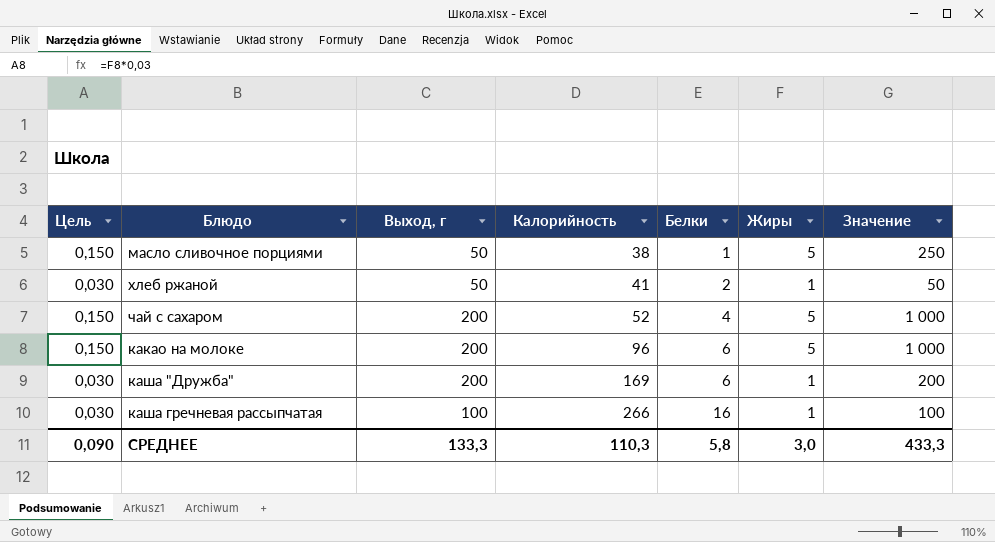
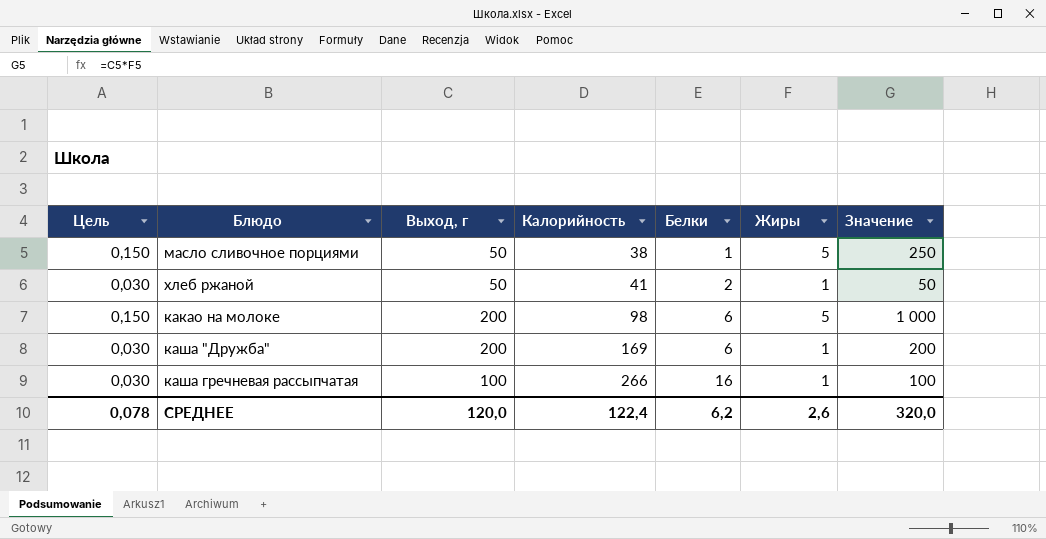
row чай с сахаром: 0,150 | 200 | 52 | 4 | 5 | 1 000 -> none
какао на молоке | Калорийность: 96 -> 98
СРЕДНЕЕ | Цель: 0,090 -> 0,078
СРЕДНЕЕ | Выход, г: 133,3 -> 120,0
СРЕДНЕЕ | Калорийность: 110,3 -> 122,4
СРЕДНЕЕ | Белки: 5,8 -> 6,2
СРЕДНЕЕ | Жиры: 3,0 -> 2,6
СРЕДНЕЕ | Значение: 433,3 -> 320,0

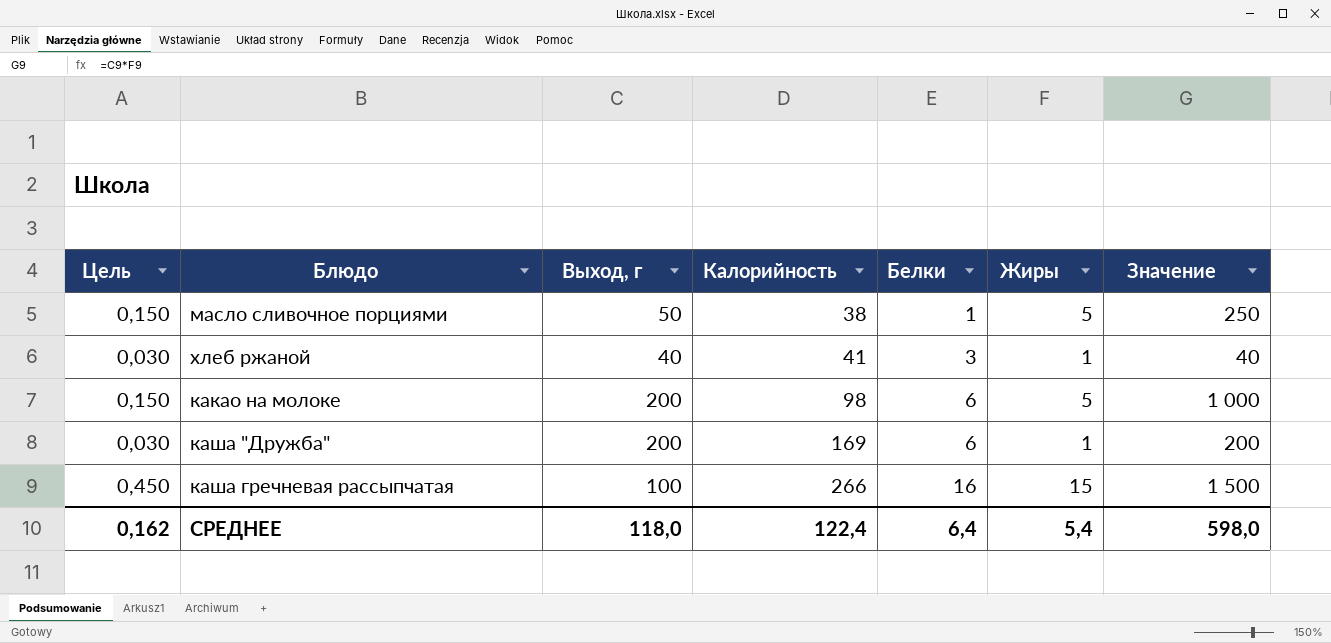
хлеб ржаной | Выход, г: 50 -> 40
хлеб ржаной | Белки: 2 -> 3
хлеб ржаной | Значение: 50 -> 40
каша гречневая рассыпчатая | Цель: 0,030 -> 0,450
каша гречневая рассыпчатая | Жиры: 1 -> 15
каша гречневая рассыпчатая | Значение: 100 -> 1 500
СРЕДНЕЕ | Цель: 0,078 -> 0,162
СРЕДНЕЕ | Выход, г: 120,0 -> 118,0
СРЕДНЕЕ | Белки: 6,2 -> 6,4
СРЕДНЕЕ | Жиры: 2,6 -> 5,4
СРЕДНЕЕ | Значение: 320,0 -> 598,0

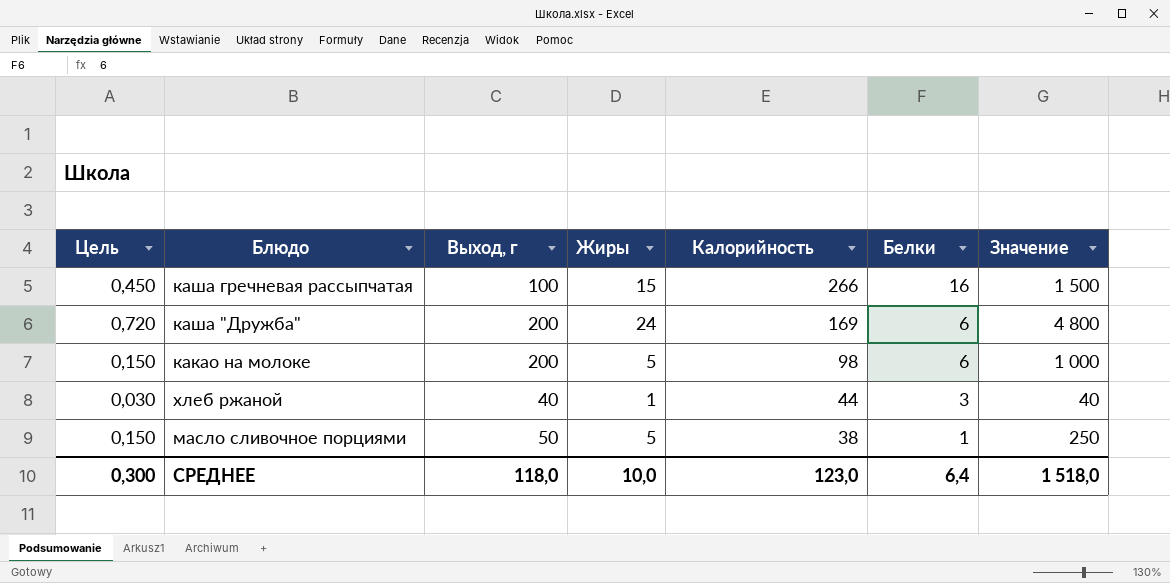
row order: Калорийность ascending -> Калорийность descending
column Жиры | position: 6 -> 4
каша "Дружба" | Цель: 0,030 -> 0,720
каша "Дружба" | Жиры: 1 -> 24
каша "Дружба" | Значение: 200 -> 4 800
хлеб ржаной | Калорийность: 41 -> 44
СРЕДНЕЕ | Цель: 0,162 -> 0,300
СРЕДНЕЕ | Жиры: 5,4 -> 10,0
СРЕДНЕЕ | Калорийность: 122,4 -> 123,0
СРЕДНЕЕ | Значение: 598,0 -> 1 518,0

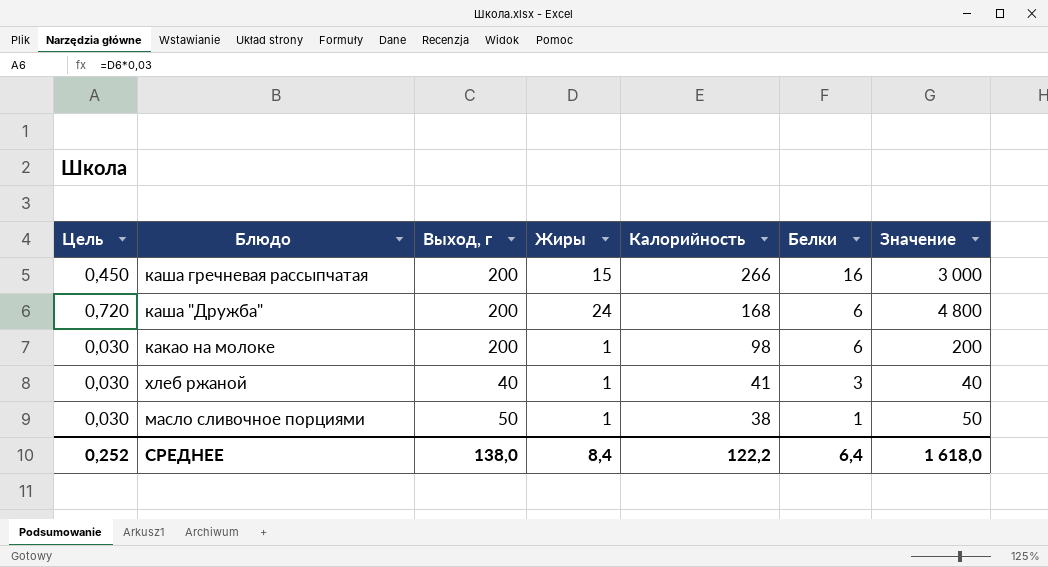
каша гречневая рассыпчатая | Выход, г: 100 -> 200
каша гречневая рассыпчатая | Значение: 1 500 -> 3 000
каша "Дружба" | Калорийность: 169 -> 168
какао на молоке | Цель: 0,150 -> 0,030
какао на молоке | Жиры: 5 -> 1
какао на молоке | Значение: 1 000 -> 200
хлеб ржаной | Калорийность: 44 -> 41
масло сливочное порциями | Цель: 0,150 -> 0,030
масло сливочное порциями | Жиры: 5 -> 1
масло сливочное порциями | Значение: 250 -> 50
СРЕДНЕЕ | Цель: 0,300 -> 0,252
СРЕДНЕЕ | Выход, г: 118,0 -> 138,0
СРЕДНЕЕ | Жиры: 10,0 -> 8,4
СРЕДНЕЕ | Калорийность: 123,0 -> 122,2
СРЕДНЕЕ | Значение: 1 518,0 -> 1 618,0

